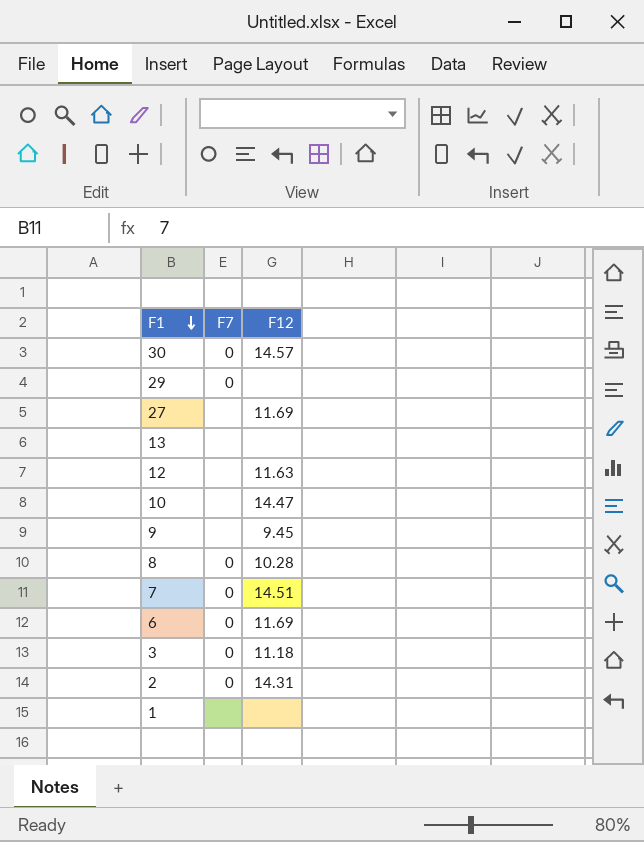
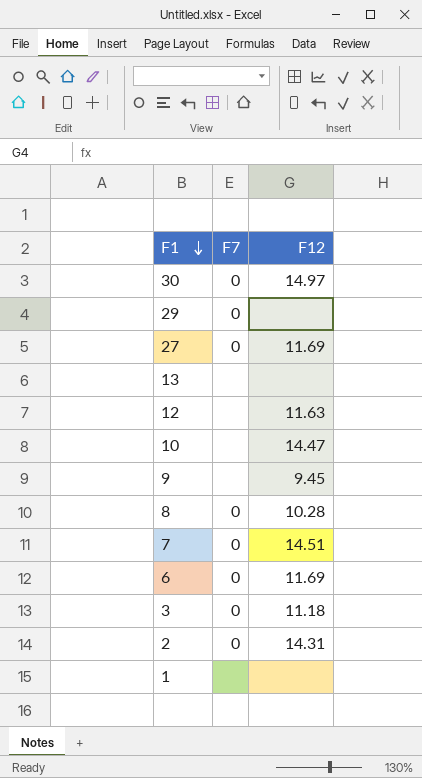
30 | F12: 14.57 -> 14.97
27 | F7: none -> 0

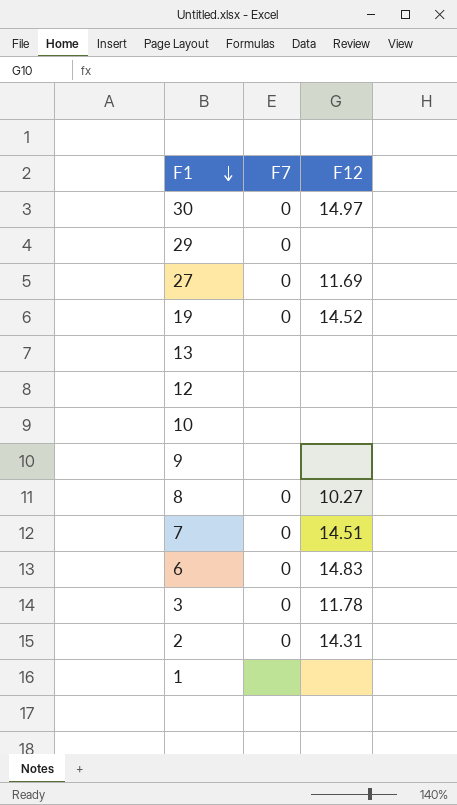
row 19: none -> 0 | 14.52
12 | F12: 11.63 -> none
10 | F12: 14.47 -> none
9 | F12: 9.45 -> none
8 | F12: 10.28 -> 10.27
6 | F12: 11.69 -> 14.83
3 | F12: 11.18 -> 11.78

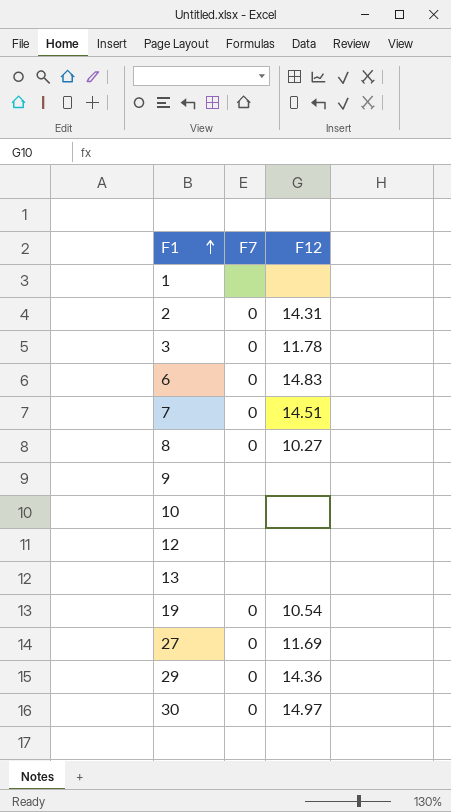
row order: F1 descending -> F1 ascending
19 | F12: 14.52 -> 10.54
29 | F12: none -> 14.36

